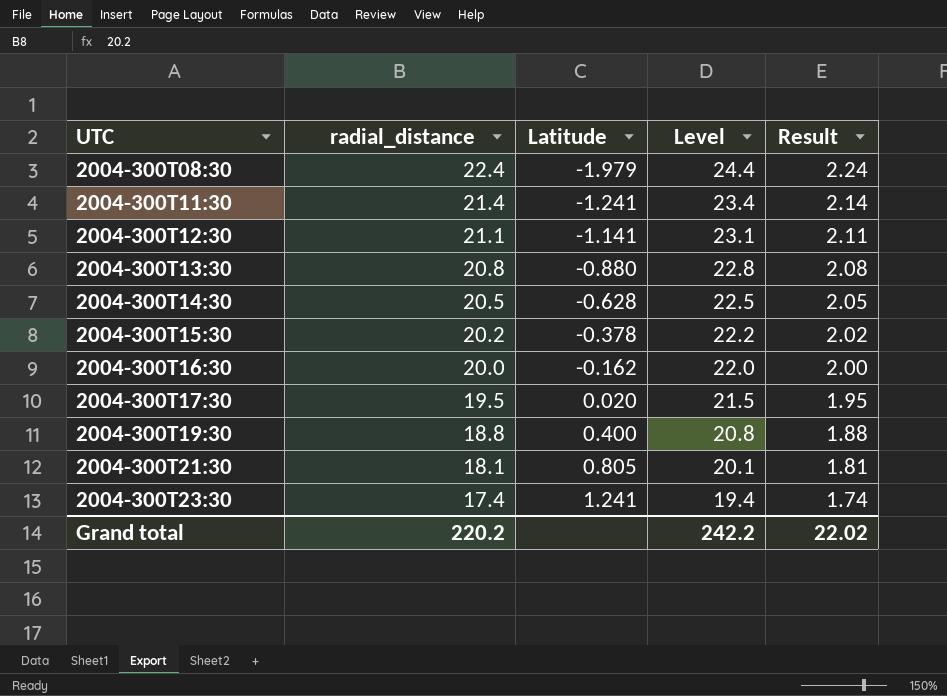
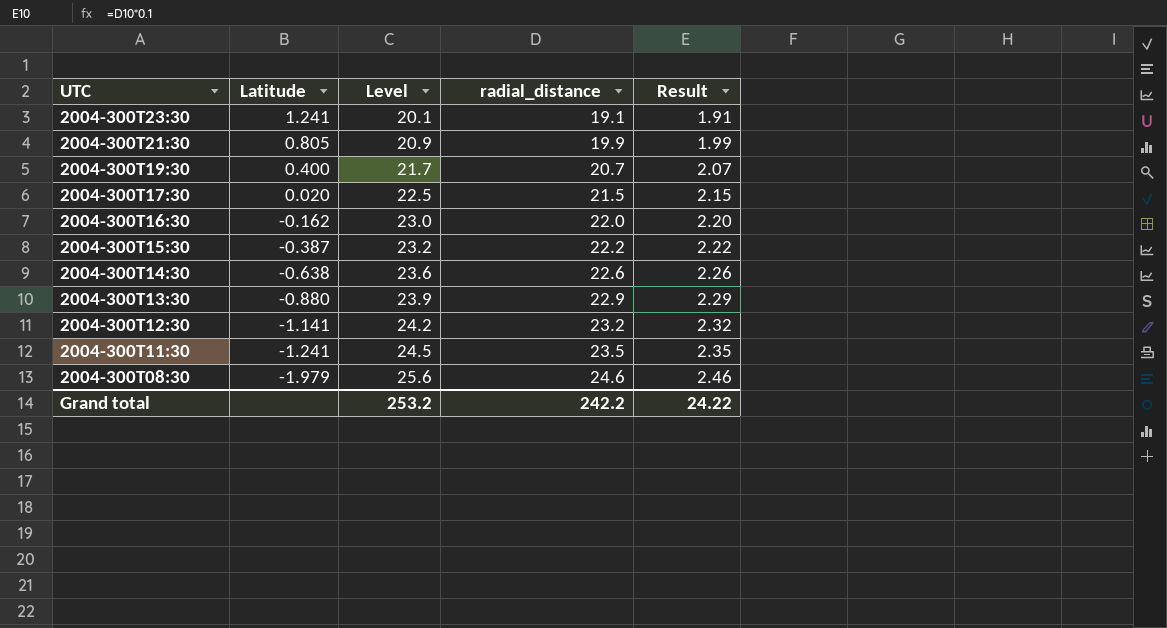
row order: UTC ascending -> UTC descending
column Level | formula: [radial_distance] + 2 -> [radial_distance] + 1
column radial_distance | position: 2 -> 4
2004-300T23:30 | radial_distance: 17.4 -> 19.1
2004-300T23:30 | Result: 1.74 -> 1.91
2004-300T21:30 | radial_distance: 18.1 -> 19.9
2004-300T21:30 | Result: 1.81 -> 1.99
2004-300T19:30 | radial_distance: 18.8 -> 20.7
2004-300T19:30 | Result: 1.88 -> 2.07
2004-300T17:30 | radial_distance: 19.5 -> 21.5
2004-300T17:30 | Result: 1.95 -> 2.15
2004-300T16:30 | radial_distance: 20.0 -> 22.0
2004-300T16:30 | Result: 2.00 -> 2.20
2004-300T15:30 | Latitude: -0.378 -> -0.387
2004-300T15:30 | radial_distance: 20.2 -> 22.2
2004-300T15:30 | Result: 2.02 -> 2.22
2004-300T14:30 | Latitude: -0.628 -> -0.638
2004-300T14:30 | radial_distance: 20.5 -> 22.6
2004-300T14:30 | Result: 2.05 -> 2.26
2004-300T13:30 | radial_distance: 20.8 -> 22.9
2004-300T13:30 | Result: 2.08 -> 2.29
2004-300T12:30 | radial_distance: 21.1 -> 23.2
2004-300T12:30 | Result: 2.11 -> 2.32
2004-300T11:30 | radial_distance: 21.4 -> 23.5
2004-300T11:30 | Result: 2.14 -> 2.35
2004-300T08:30 | radial_distance: 22.4 -> 24.6
2004-300T08:30 | Result: 2.24 -> 2.46
Grand total | Level: 242.2 -> 253.2
Grand total | radial_distance: 220.2 -> 242.2
Grand total | Result: 22.02 -> 24.22

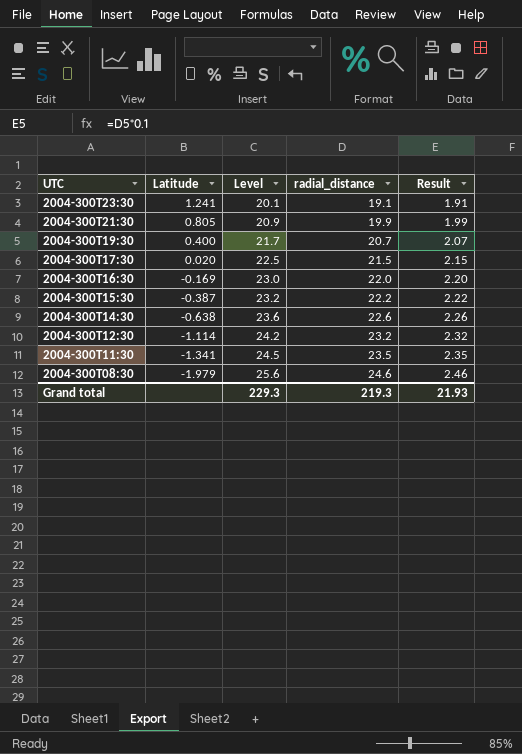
row 2004-300T13:30: -0.880 | 23.9 | 22.9 | 2.29 -> none
2004-300T16:30 | Latitude: -0.162 -> -0.169
2004-300T12:30 | Latitude: -1.141 -> -1.114
2004-300T11:30 | Latitude: -1.241 -> -1.341
Grand total | Level: 253.2 -> 229.3
Grand total | radial_distance: 242.2 -> 219.3
Grand total | Result: 24.22 -> 21.93

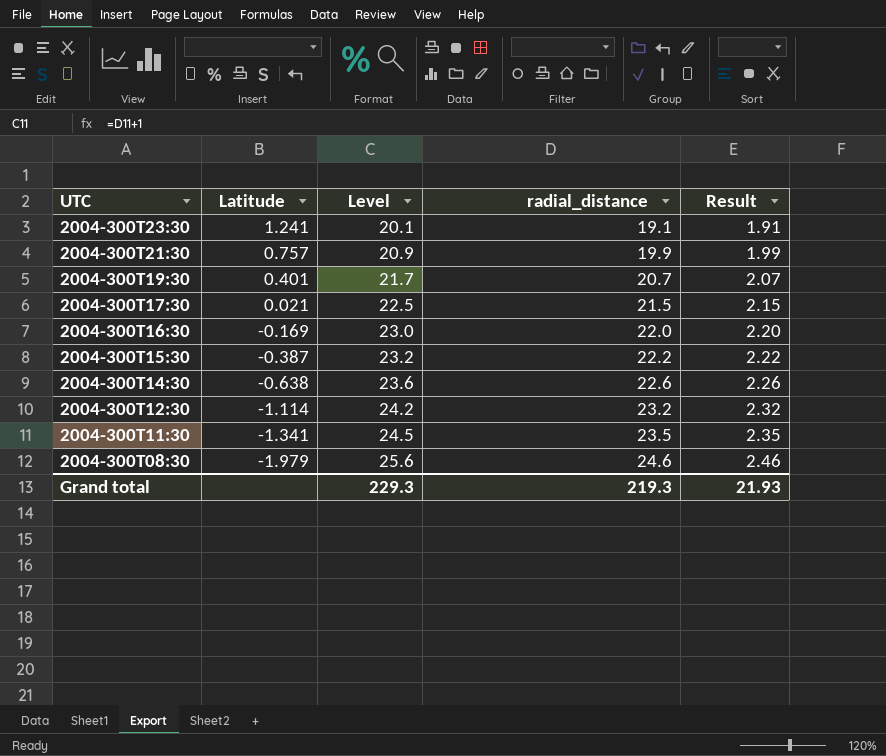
2004-300T21:30 | Latitude: 0.805 -> 0.757
2004-300T19:30 | Latitude: 0.400 -> 0.401
2004-300T17:30 | Latitude: 0.020 -> 0.021

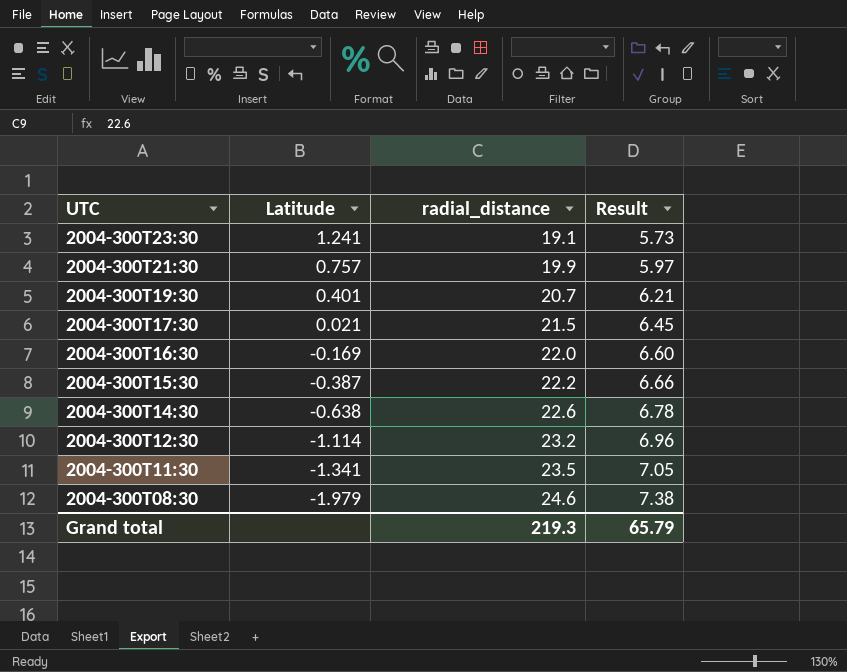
column Level | formula: [radial_distance] + 1 -> none
column Result | formula: [radial_distance] * 0.1 -> [radial_distance] * 0.3
Grand total | Result: 21.93 -> 65.79

